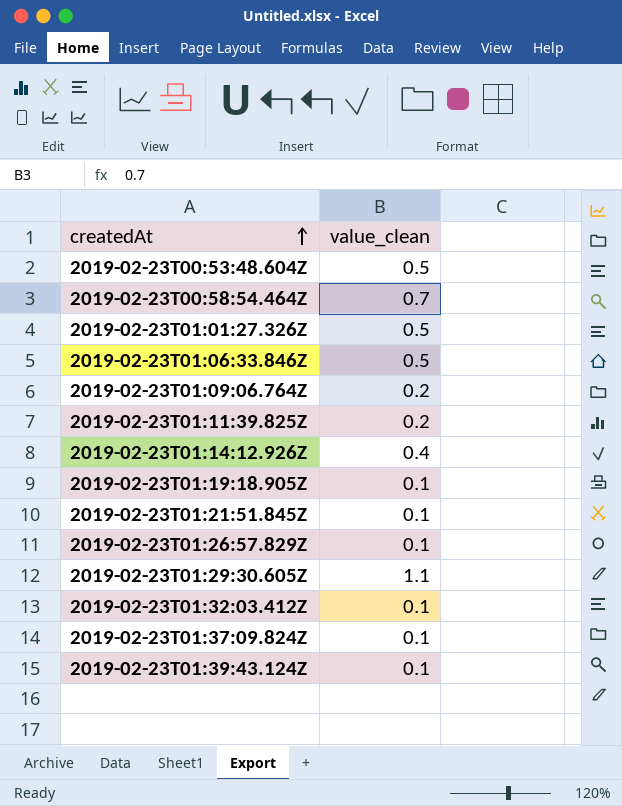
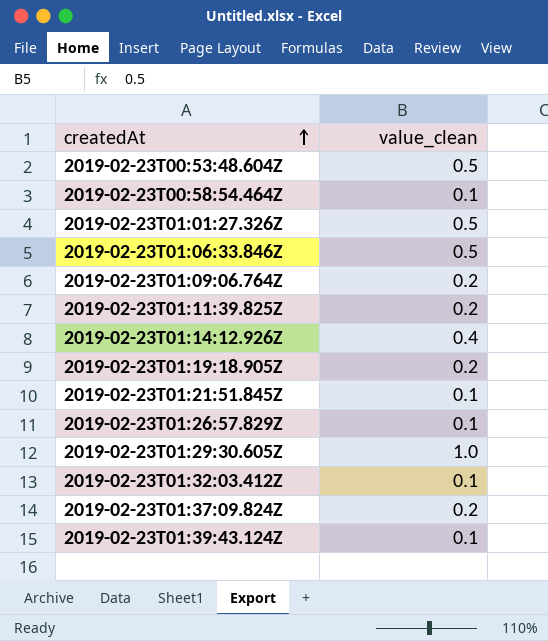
2019-02-23T00:58:54.464Z | value_clean: 0.7 -> 0.1
2019-02-23T01:19:18.905Z | value_clean: 0.1 -> 0.2
2019-02-23T01:29:30.605Z | value_clean: 1.1 -> 1.0
2019-02-23T01:37:09.824Z | value_clean: 0.1 -> 0.2

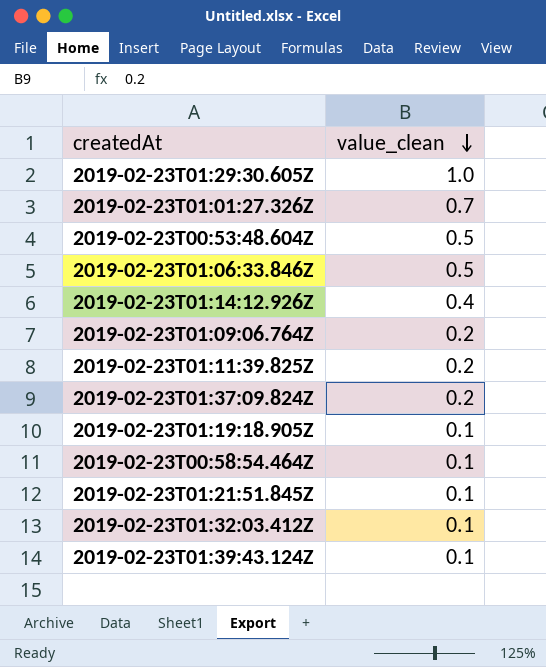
row order: createdAt ascending -> value_clean descending
row 2019-02-23T01:26:57.829Z: 0.1 -> none
2019-02-23T01:01:27.326Z | value_clean: 0.5 -> 0.7
2019-02-23T01:19:18.905Z | value_clean: 0.2 -> 0.1

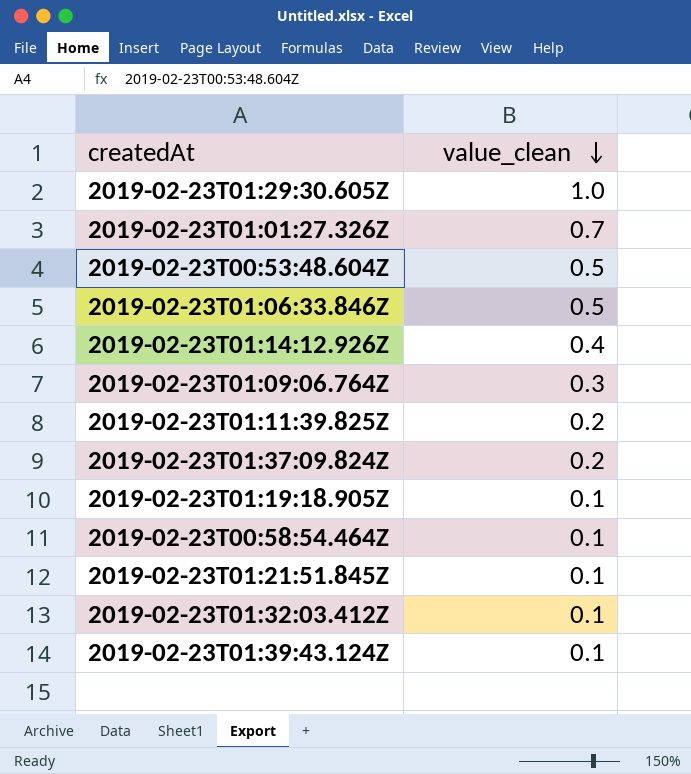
2019-02-23T01:09:06.764Z | value_clean: 0.2 -> 0.3

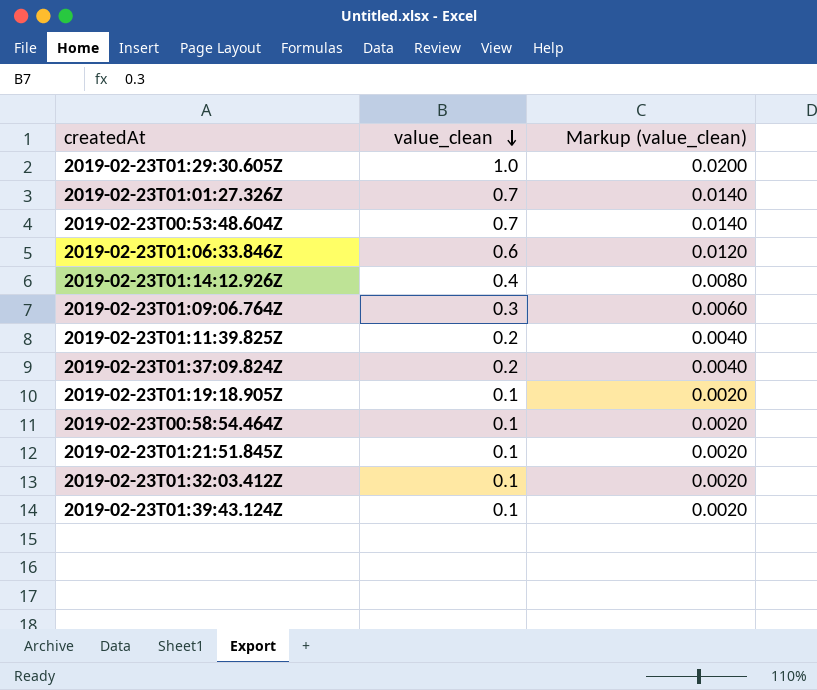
column Markup (value_clean) | formula: none -> [value_clean] * 0.02
2019-02-23T00:53:48.604Z | value_clean: 0.5 -> 0.7
2019-02-23T01:06:33.846Z | value_clean: 0.5 -> 0.6

